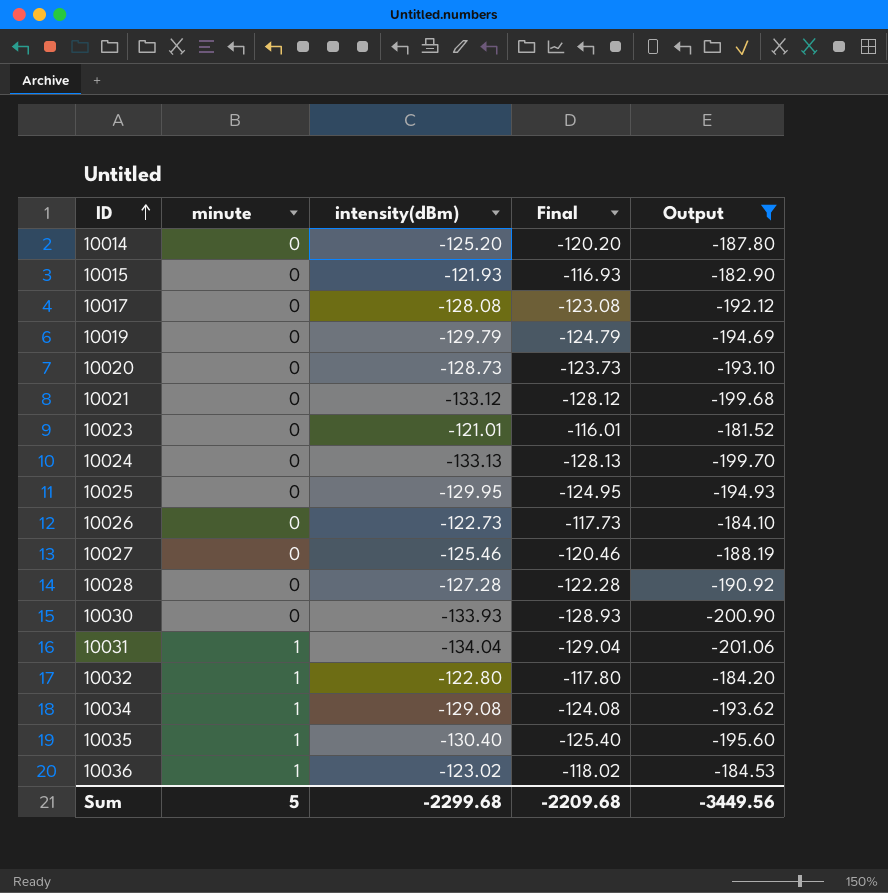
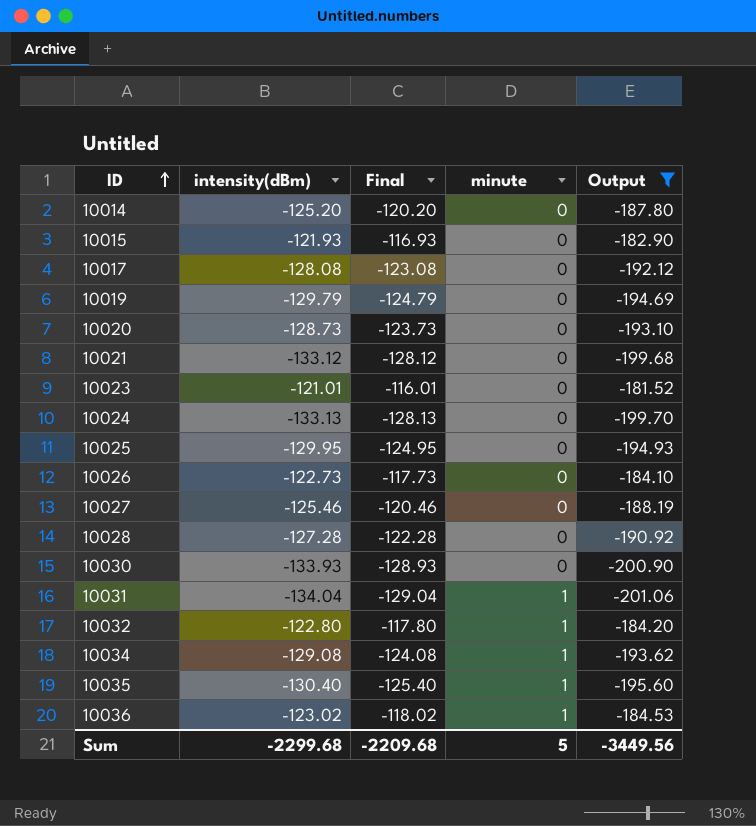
column minute | position: 2 -> 4

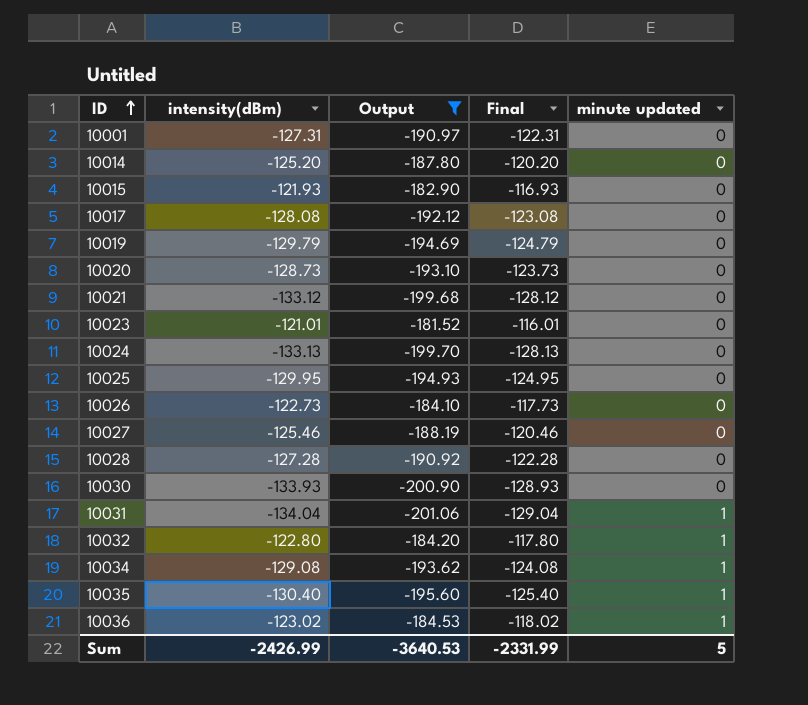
column Output | position: 5 -> 3
column name: minute -> minute updated
row 10001: none -> -127.31 | -190.97 | -122.31 | 0
Sum | intensity(dBm): -2299.68 -> -2426.99
Sum | Output: -3449.56 -> -3640.53
Sum | Final: -2209.68 -> -2331.99

